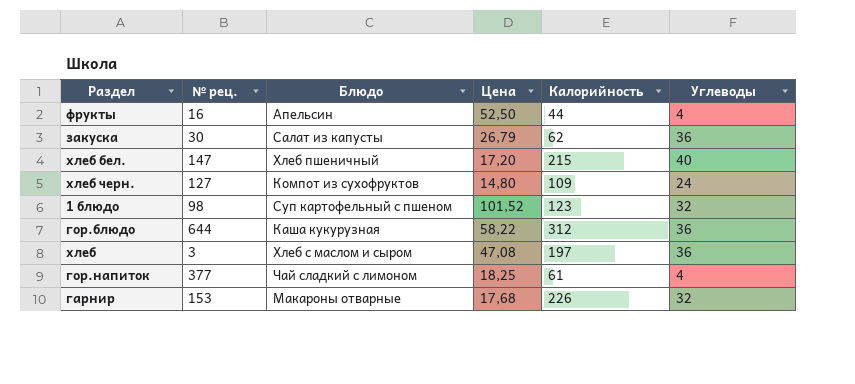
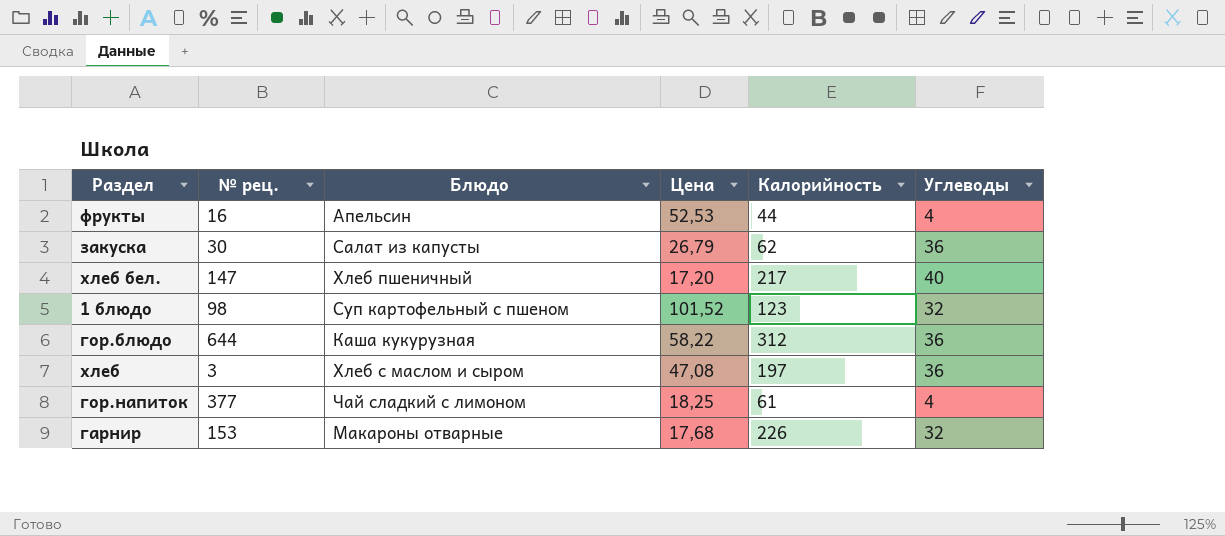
row хлеб черн.: 127 | Компот из сухофруктов | 14,80 | 109 | 24 -> none
фрукты | Цена: 52,50 -> 52,53
хлеб бел. | Калорийность: 215 -> 217

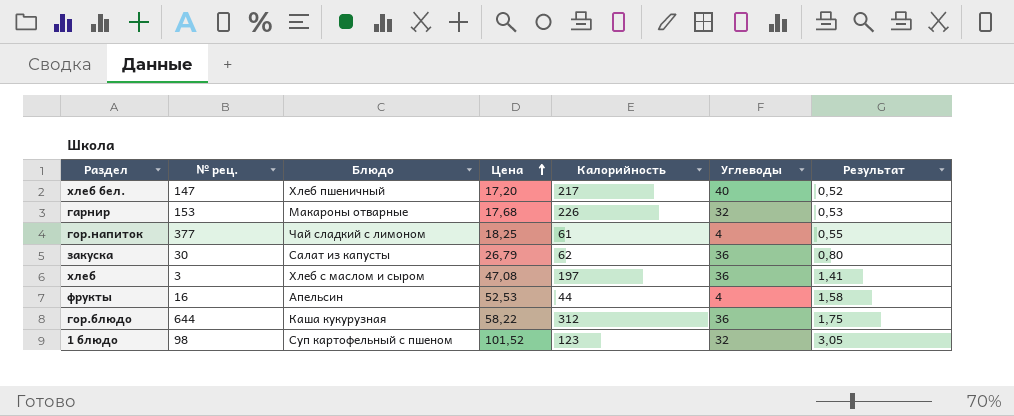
row order: none -> Цена ascending
column Результат | formula: none -> [Цена] * 0,03

